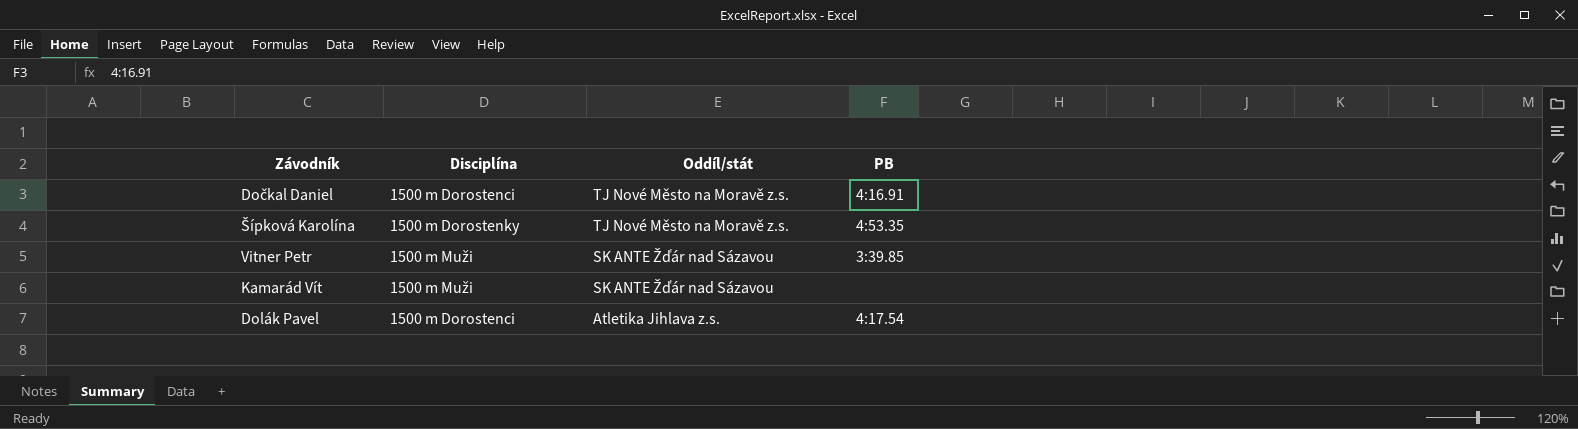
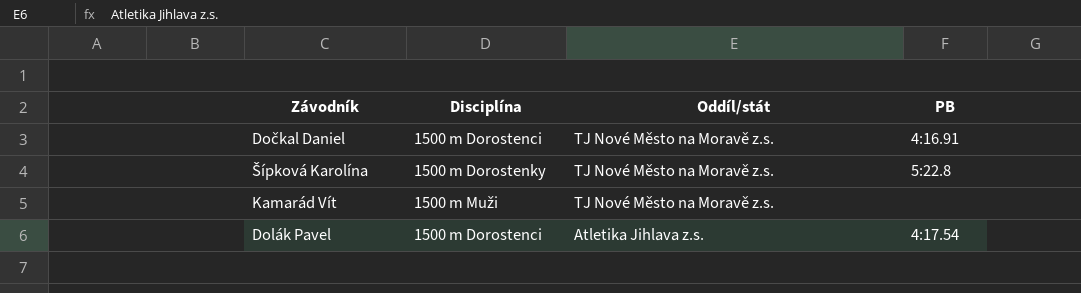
row Vitner Petr: 1500 m Muži | SK ANTE Žďár nad Sázavou | 3:39.85 -> none
Šípková Karolína | PB: 4:53.35 -> 5:22.8
Kamarád Vít | Oddíl/stát: SK ANTE Žďár nad Sázavou -> TJ Nové Město na Moravě z.s.

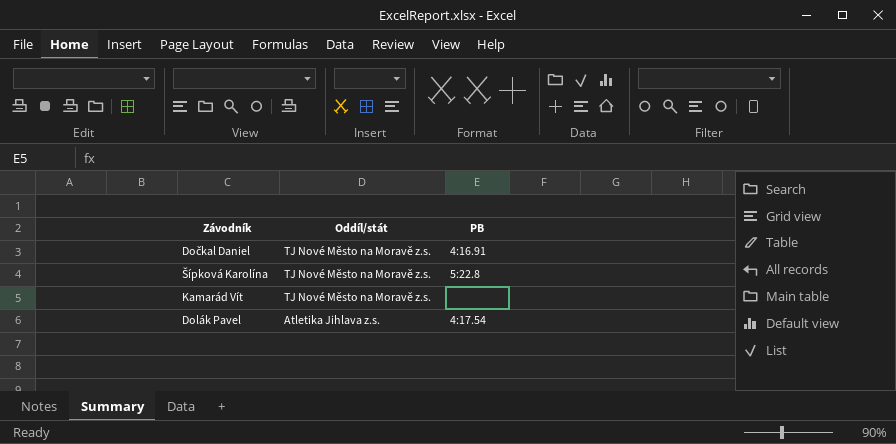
column Disciplína | position: 2 -> none

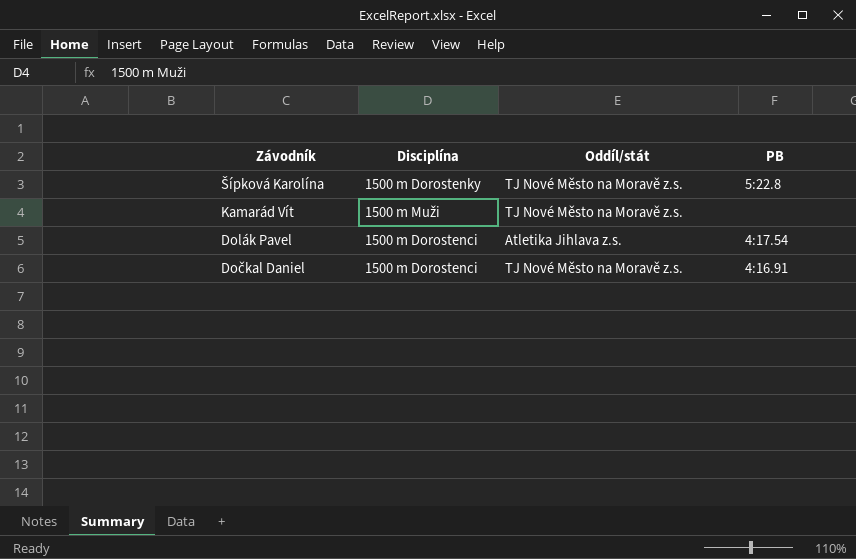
row order: Oddíl/stát descending -> Závodník descending
column Disciplína | position: none -> 2

